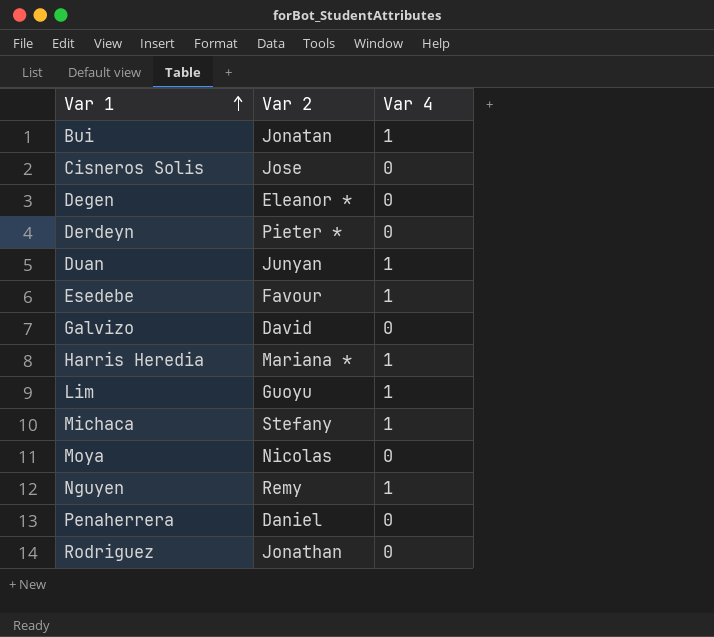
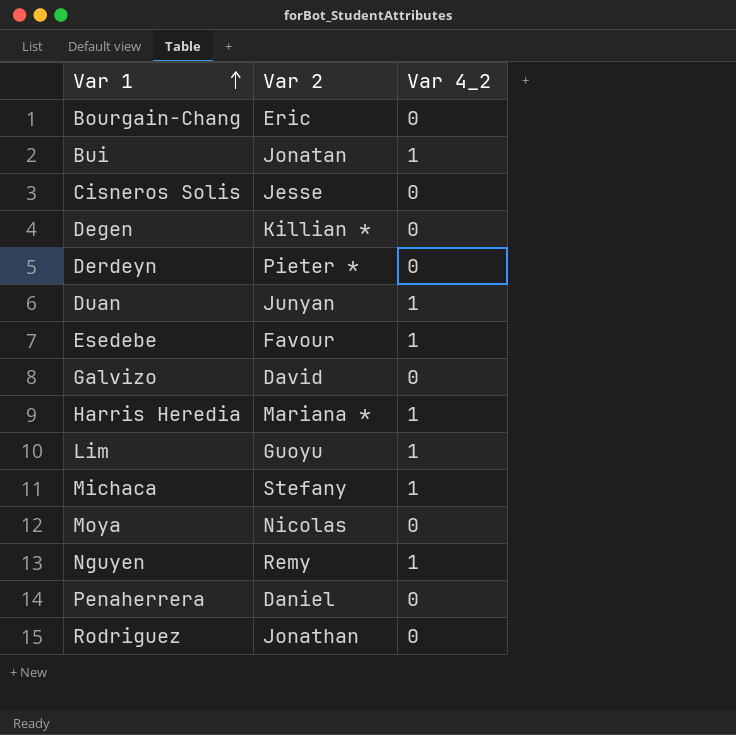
column name: Var 4 -> Var 4_2
row Bourgain-Chang: none -> Eric | 0
Cisneros Solis | Var 2: Jose -> Jesse
Degen | Var 2: Eleanor * -> Killian *

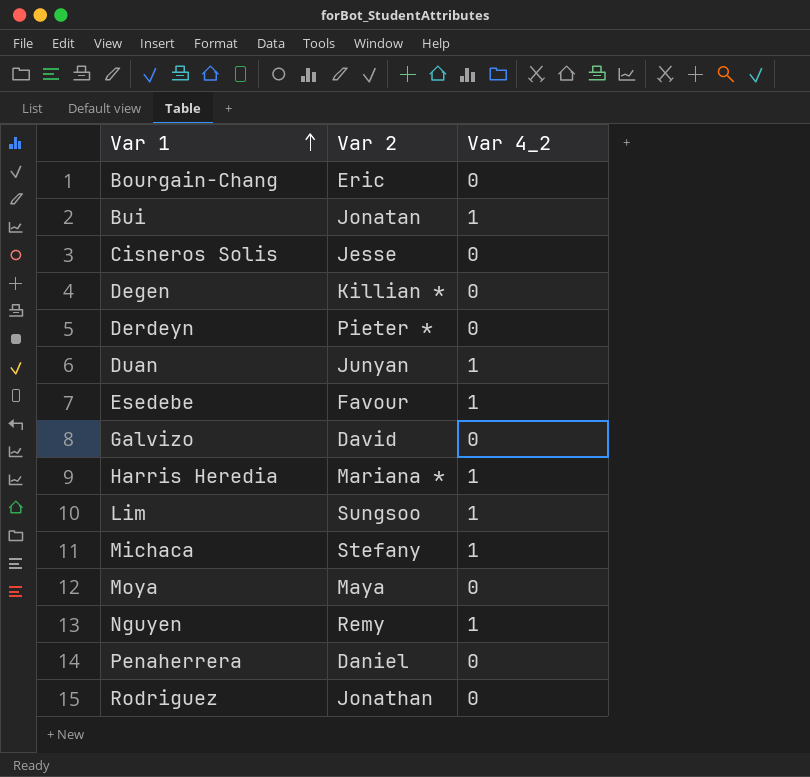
Lim | Var 2: Guoyu -> Sungsoo
Moya | Var 2: Nicolas -> Maya

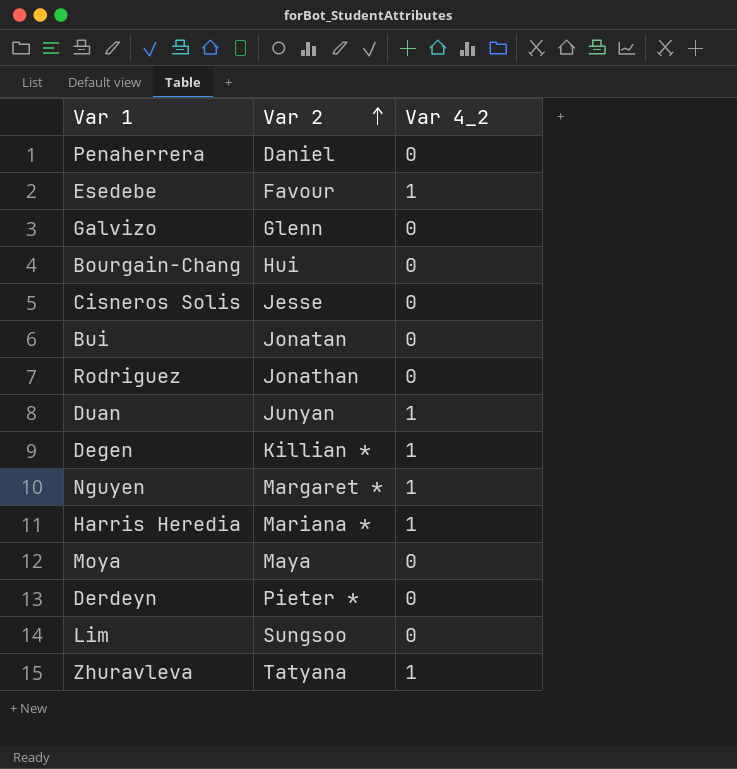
row order: Var 1 ascending -> Var 2 ascending
row Michaca: Stefany | 1 -> none
Galvizo | Var 2: David -> Glenn
Bourgain-Chang | Var 2: Eric -> Hui
Bui | Var 4_2: 1 -> 0
Degen | Var 4_2: 0 -> 1
Nguyen | Var 2: Remy -> Margaret *
Lim | Var 4_2: 1 -> 0
row Zhuravleva: none -> Tatyana | 1

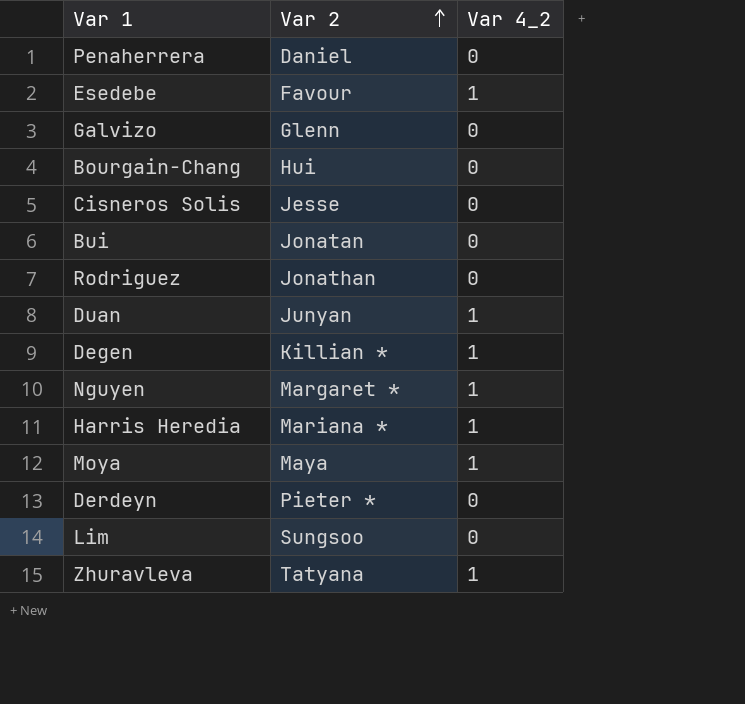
Moya | Var 4_2: 0 -> 1

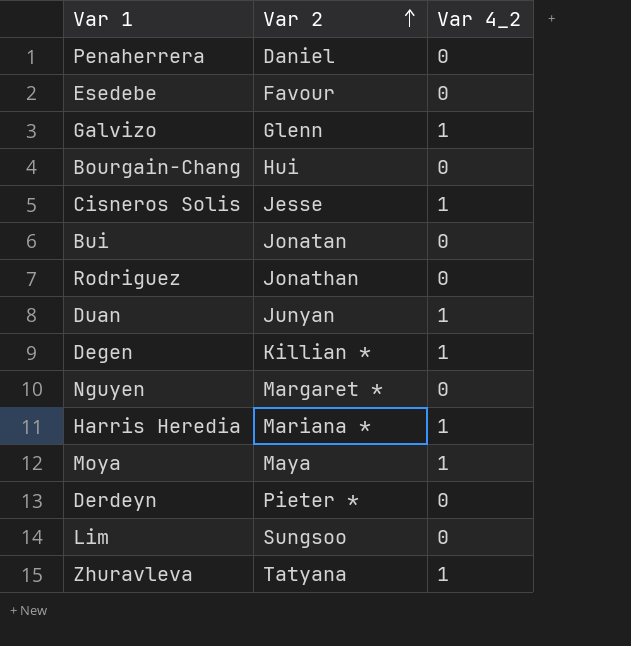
Esedebe | Var 4_2: 1 -> 0
Galvizo | Var 4_2: 0 -> 1
Cisneros Solis | Var 4_2: 0 -> 1
Nguyen | Var 4_2: 1 -> 0

